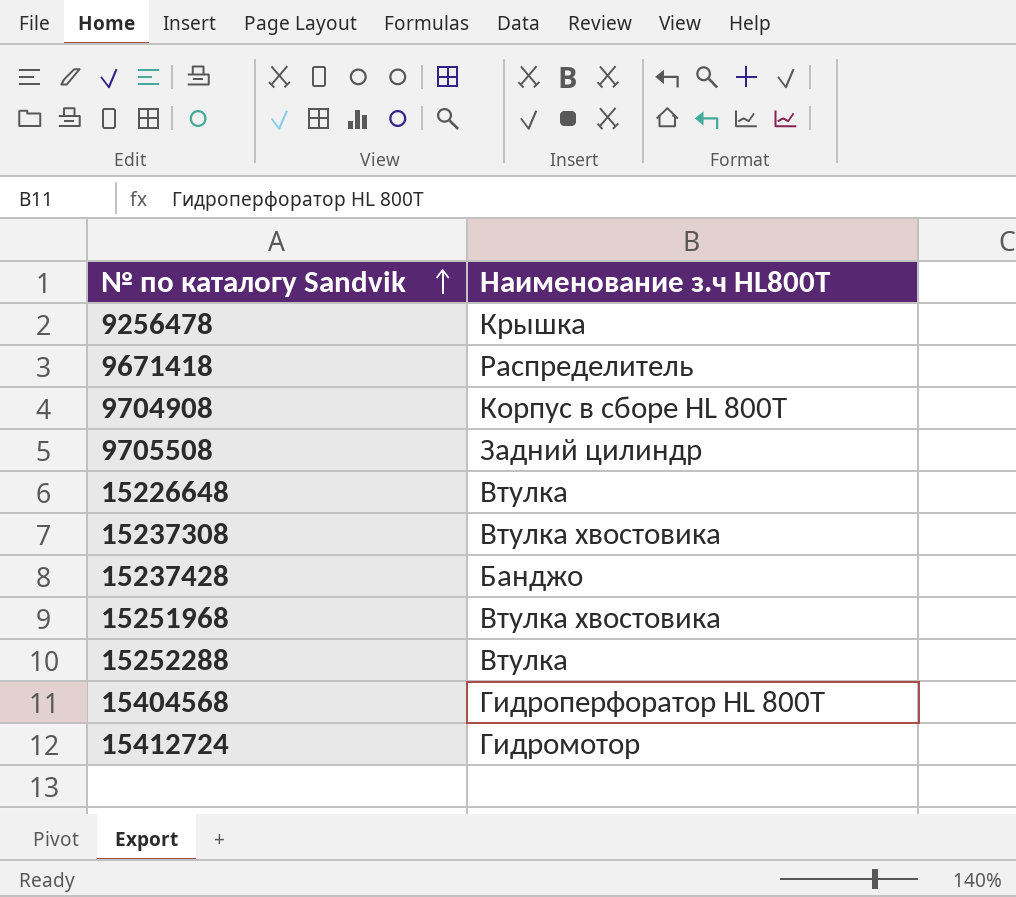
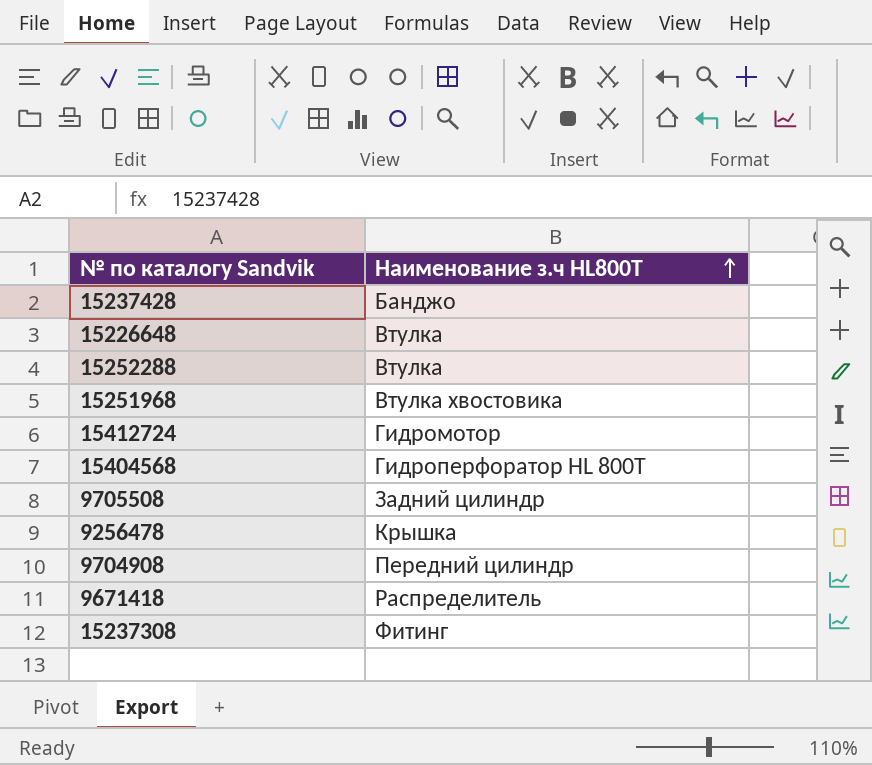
row order: № по каталогу Sandvik ascending -> Наименование з.ч HL800T ascending
9704908 | Наименование з.ч HL800T: Корпус в сборе HL 800Т -> Передний цилиндр
15237308 | Наименование з.ч HL800T: Втулка хвостовика -> Фитинг

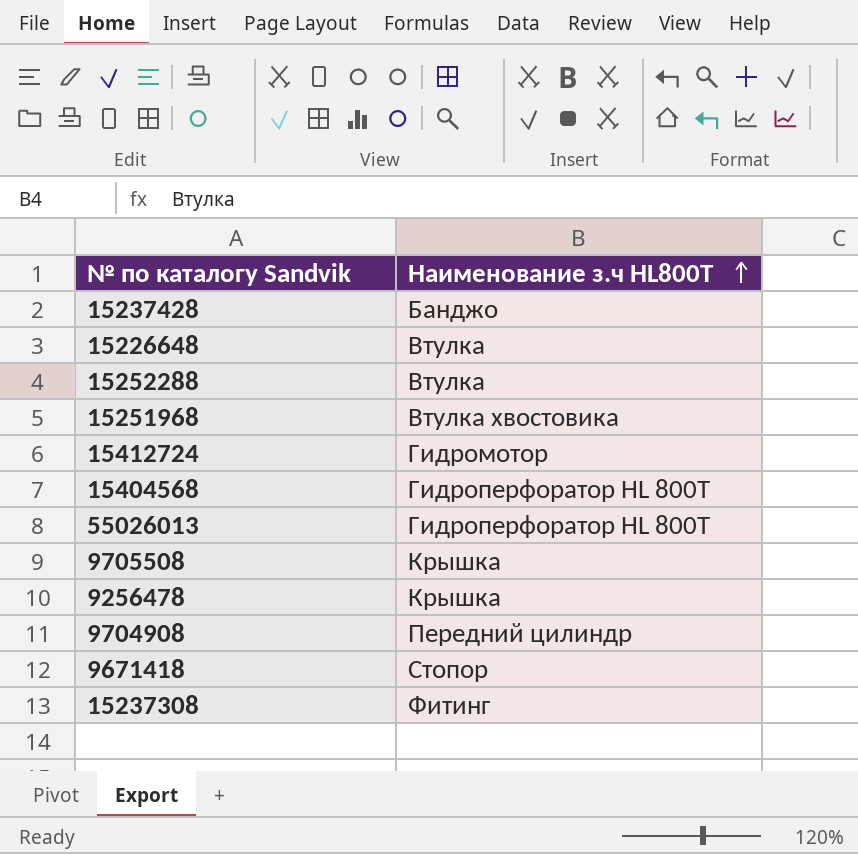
row 55026013: none -> Гидроперфоратор HL 800T
9705508 | Наименование з.ч HL800T: Задний цилиндр -> Крышка
9671418 | Наименование з.ч HL800T: Распределитель -> Стопор

